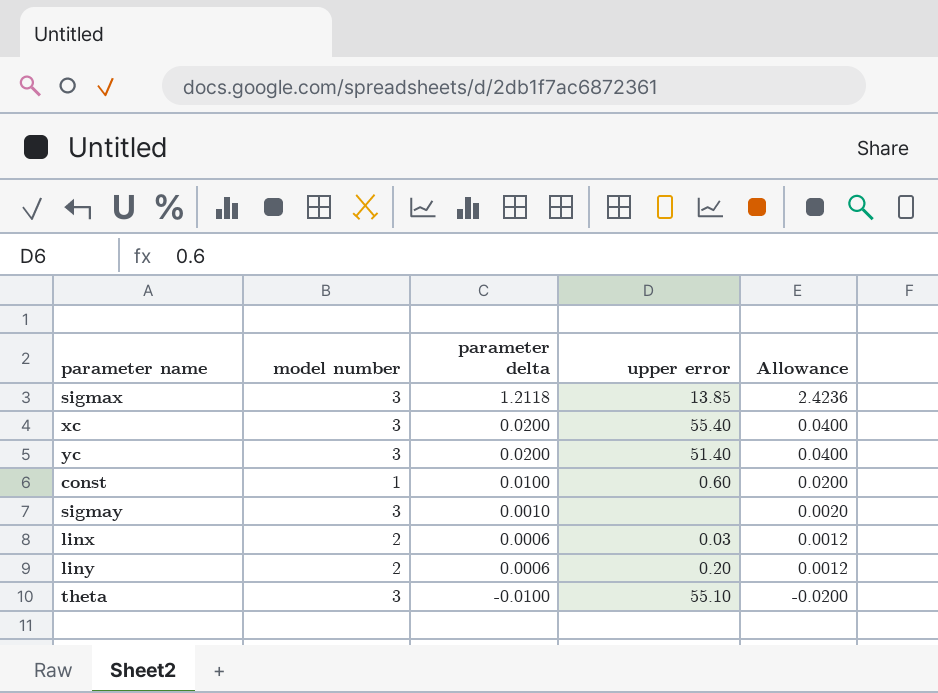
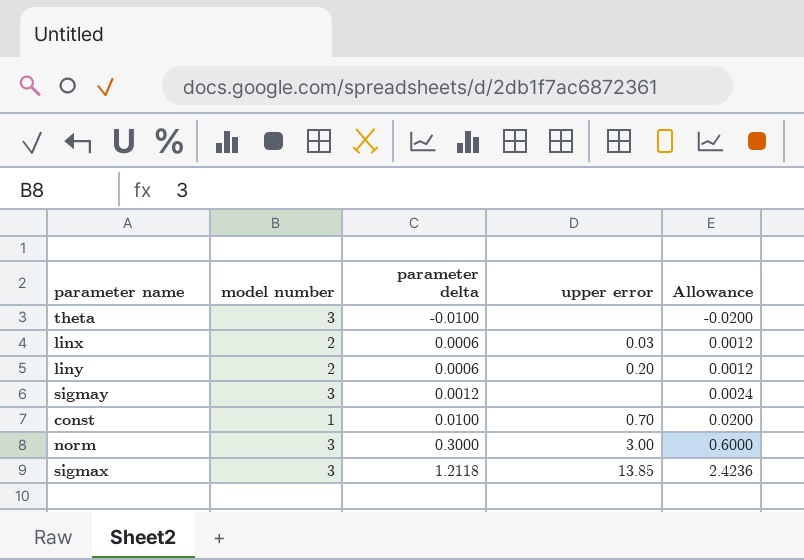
row order: parameter delta descending -> parameter delta ascending
row xc: 3 | 0.0200 | 55.40 | 0.0400 -> none
row yc: 3 | 0.0200 | 51.40 | 0.0400 -> none
theta | upper error: 55.10 -> none
sigmay | parameter delta: 0.0010 -> 0.0012
sigmay | Allowance: 0.0020 -> 0.0024
const | upper error: 0.60 -> 0.70
row norm: none -> 3 | 0.3000 | 3.00 | 0.6000

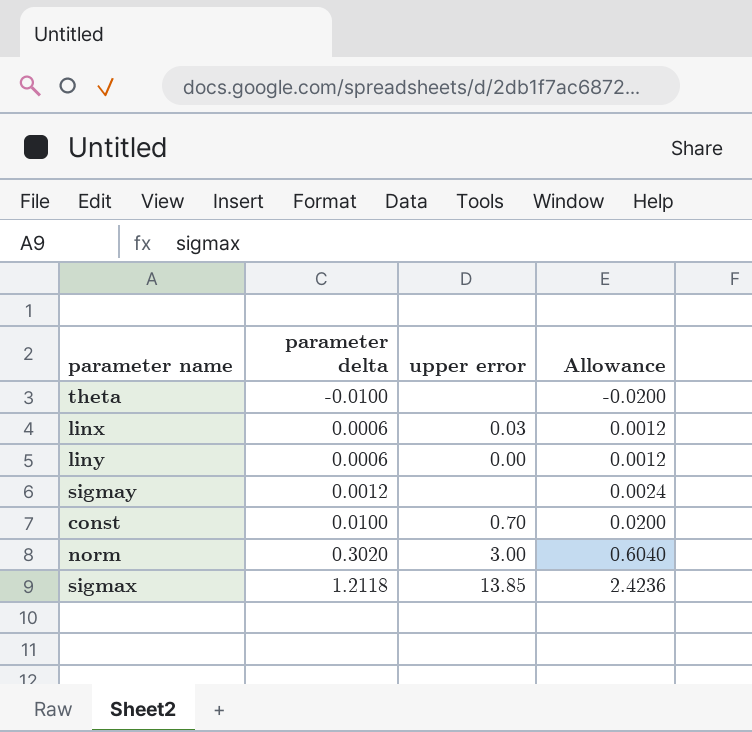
column model number | position: 2 -> none
liny | upper error: 0.20 -> 0.00
norm | parameter delta: 0.3000 -> 0.3020
norm | Allowance: 0.6000 -> 0.6040

